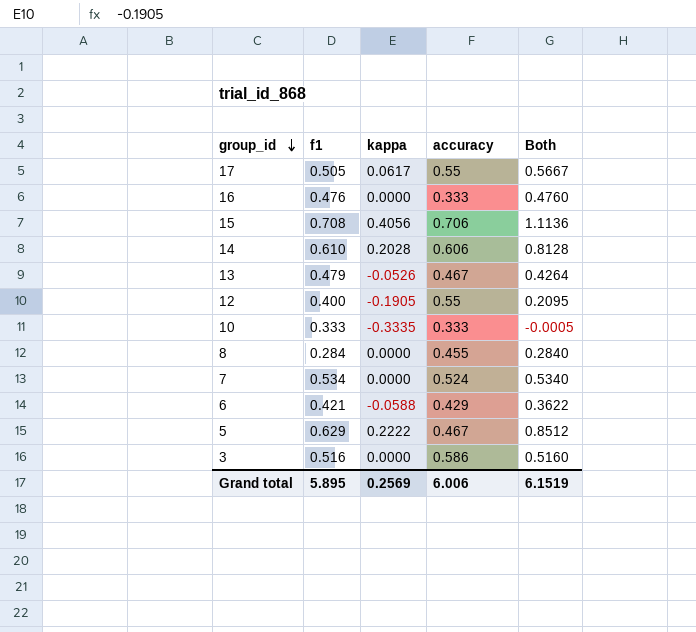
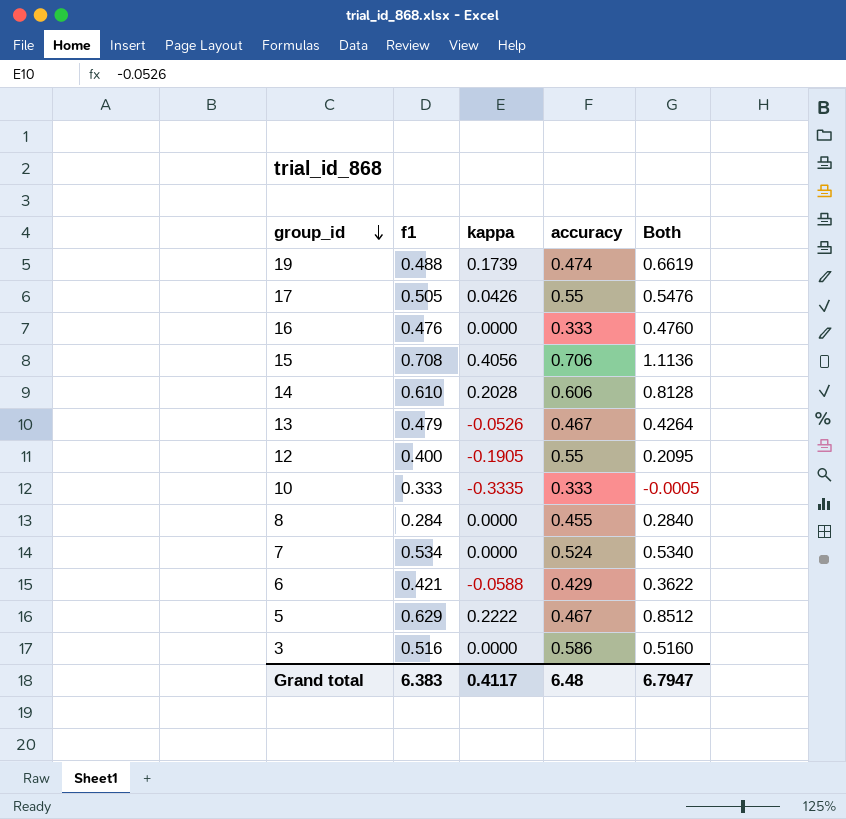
row 19: none -> 0.488 | 0.1739 | 0.474 | 0.6619
17 | kappa: 0.0617 -> 0.0426
17 | Both: 0.5667 -> 0.5476
Grand total | f1: 5.895 -> 6.383
Grand total | kappa: 0.2569 -> 0.4117
Grand total | accuracy: 6.006 -> 6.48
Grand total | Both: 6.1519 -> 6.7947

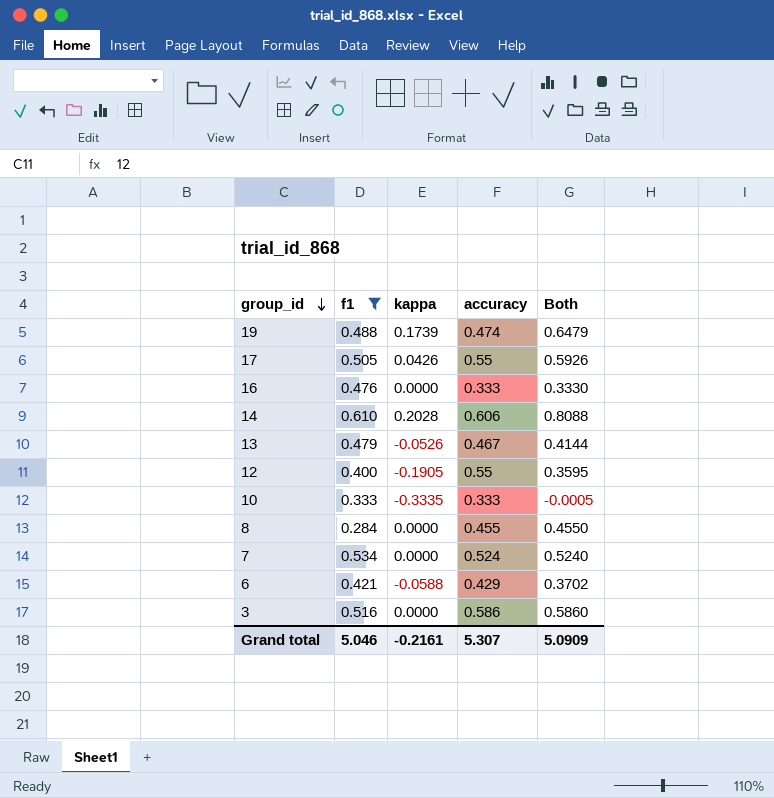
filter: none -> f1 <= 0.610
column Both | formula: [f1] + [kappa] -> [kappa] + [accuracy]
Grand total | f1: 6.383 -> 5.046
Grand total | kappa: 0.4117 -> -0.2161
Grand total | accuracy: 6.48 -> 5.307
Grand total | Both: 6.7947 -> 5.0909

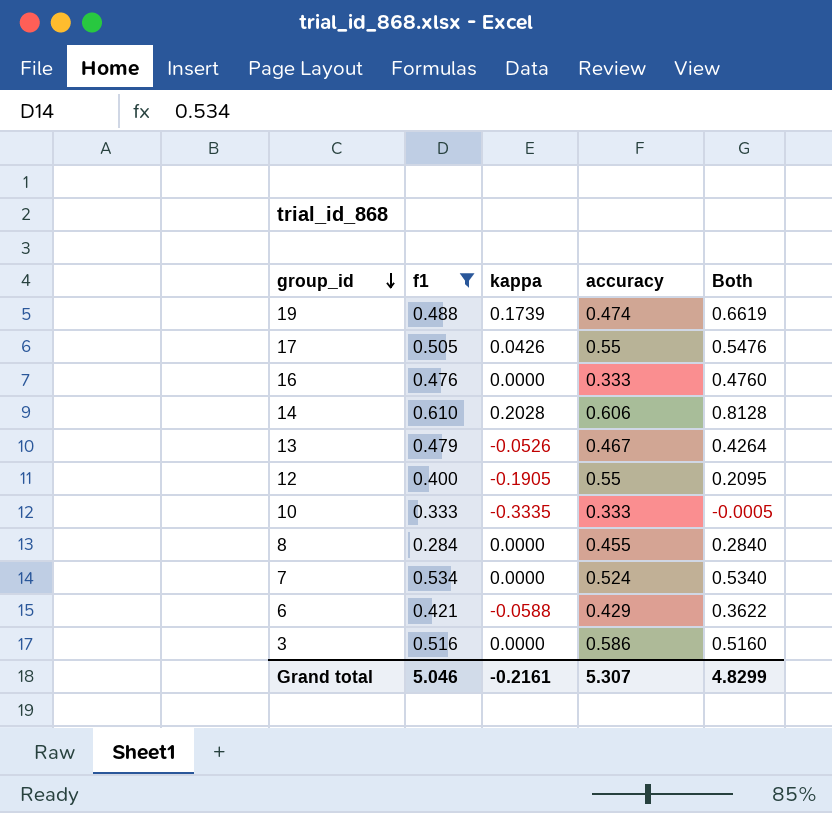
column Both | formula: [kappa] + [accuracy] -> [f1] + [kappa]
Grand total | Both: 5.0909 -> 4.8299

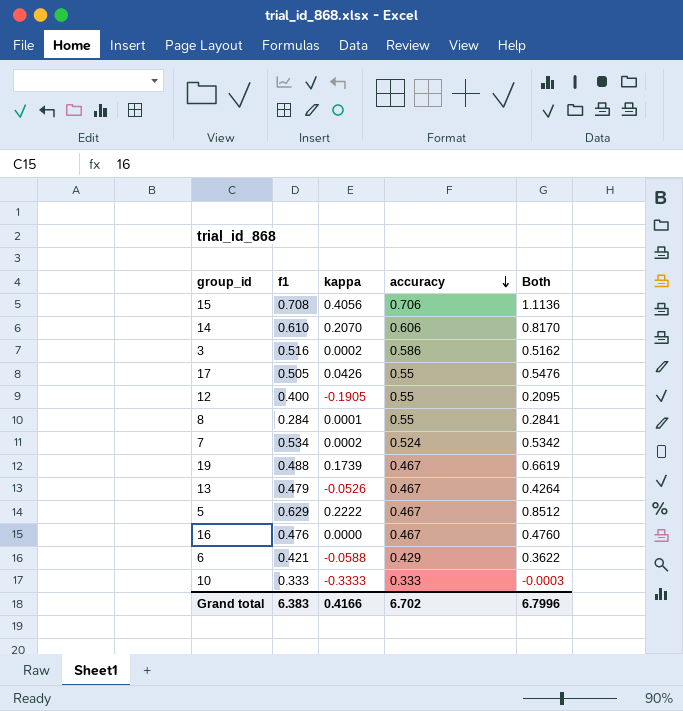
filter: f1 <= 0.610 -> none
row order: group_id descending -> accuracy descending
14 | kappa: 0.2028 -> 0.2070
14 | Both: 0.8128 -> 0.8170
3 | kappa: 0.0000 -> 0.0002
3 | Both: 0.5160 -> 0.5162
8 | kappa: 0.0000 -> 0.0001
8 | accuracy: 0.455 -> 0.55
8 | Both: 0.2840 -> 0.2841
7 | kappa: 0.0000 -> 0.0002
7 | Both: 0.5340 -> 0.5342
19 | accuracy: 0.474 -> 0.467
16 | accuracy: 0.333 -> 0.467
10 | kappa: -0.3335 -> -0.3333
10 | Both: -0.0005 -> -0.0003
Grand total | f1: 5.046 -> 6.383
Grand total | kappa: -0.2161 -> 0.4166
Grand total | accuracy: 5.307 -> 6.702
Grand total | Both: 4.8299 -> 6.7996

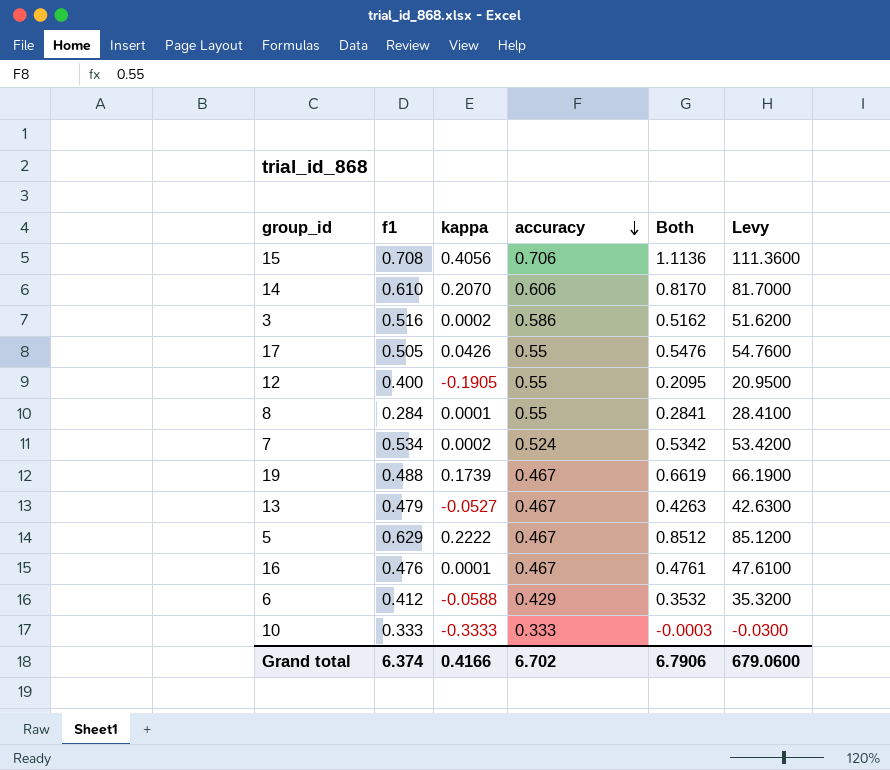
column Levy | formula: none -> [Both] * 100
13 | kappa: -0.0526 -> -0.0527
13 | Both: 0.4264 -> 0.4263
16 | kappa: 0.0000 -> 0.0001
16 | Both: 0.4760 -> 0.4761
6 | f1: 0.421 -> 0.412
6 | Both: 0.3622 -> 0.3532
Grand total | f1: 6.383 -> 6.374
Grand total | Both: 6.7996 -> 6.7906

